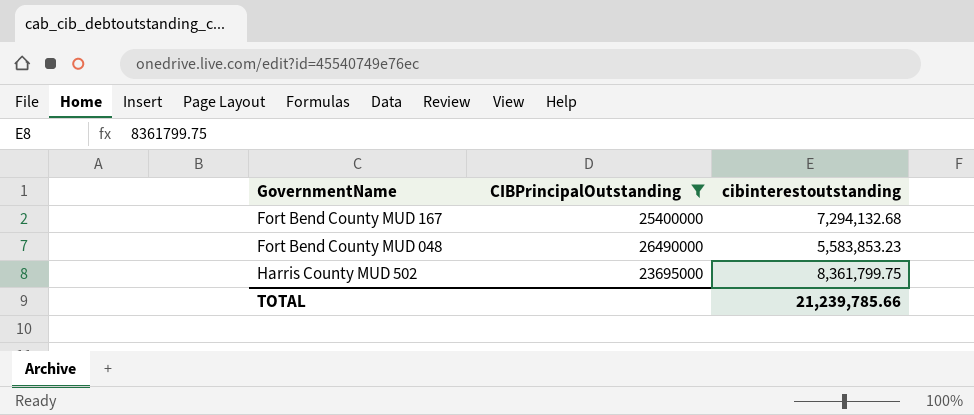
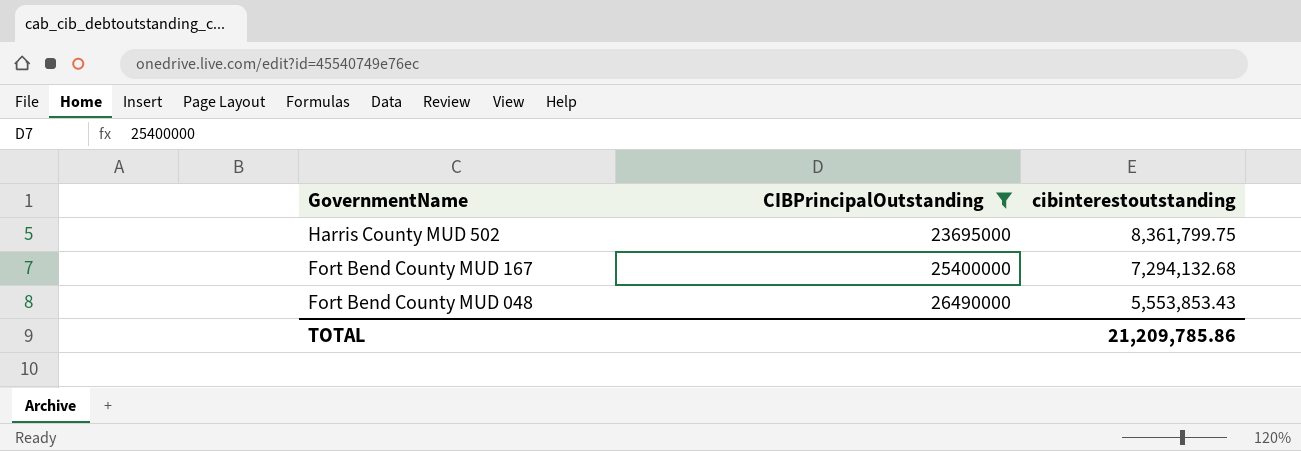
row order: none -> GovernmentName descending
Fort Bend County MUD 048 | cibinterestoutstanding: 5,583,853.23 -> 5,553,853.43
TOTAL | cibinterestoutstanding: 21,239,785.66 -> 21,209,785.86

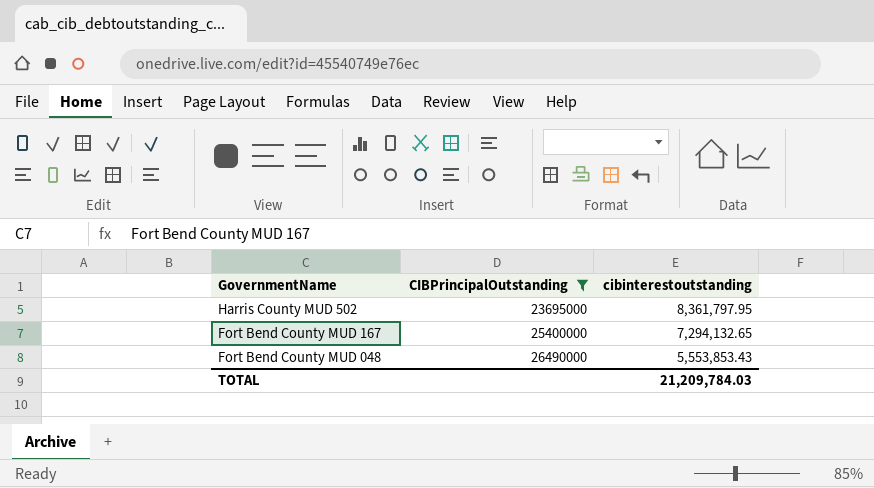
Harris County MUD 502 | cibinterestoutstanding: 8,361,799.75 -> 8,361,797.95
Fort Bend County MUD 167 | cibinterestoutstanding: 7,294,132.68 -> 7,294,132.65
TOTAL | cibinterestoutstanding: 21,209,785.86 -> 21,209,784.03

